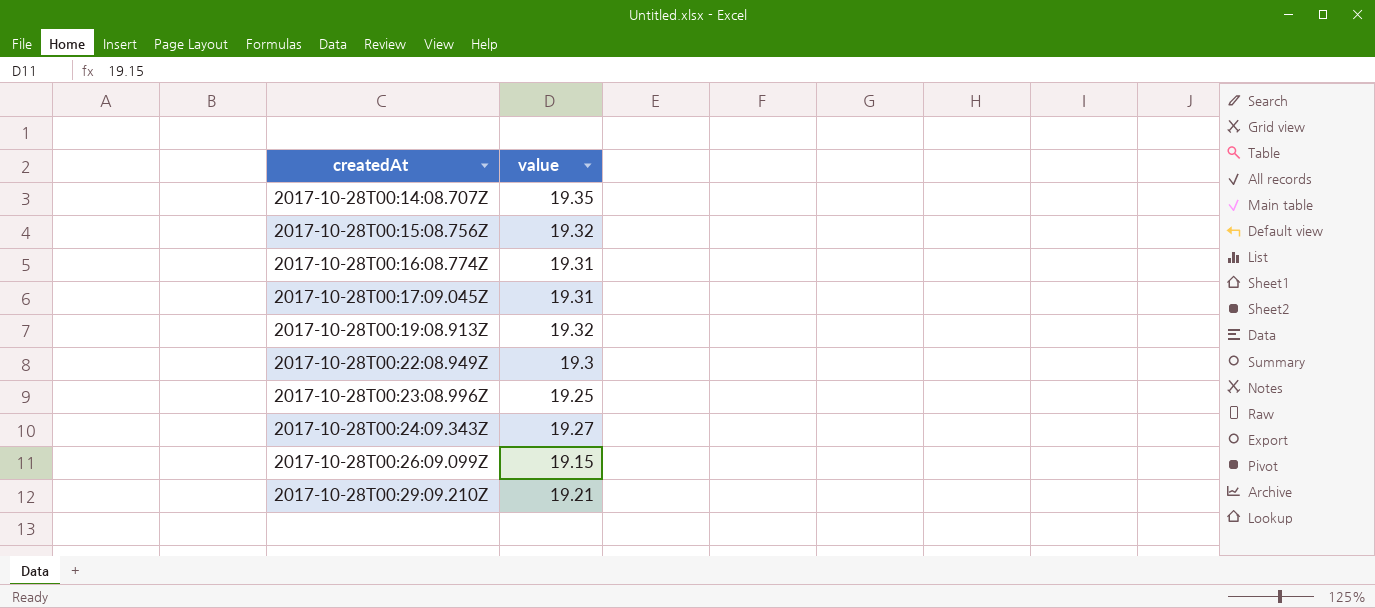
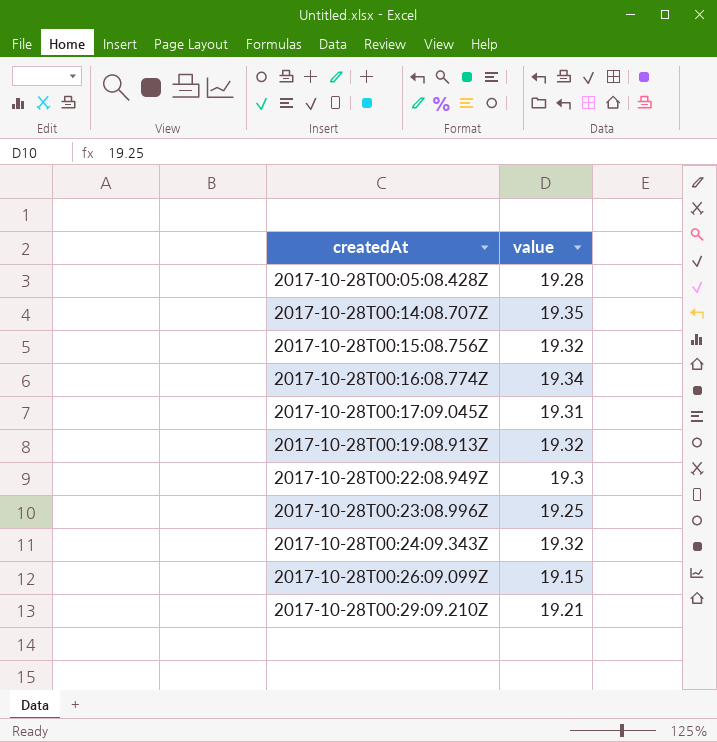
row 2017-10-28T00:05:08.428Z: none -> 19.28
2017-10-28T00:16:08.774Z | value: 19.31 -> 19.34
2017-10-28T00:24:09.343Z | value: 19.27 -> 19.32

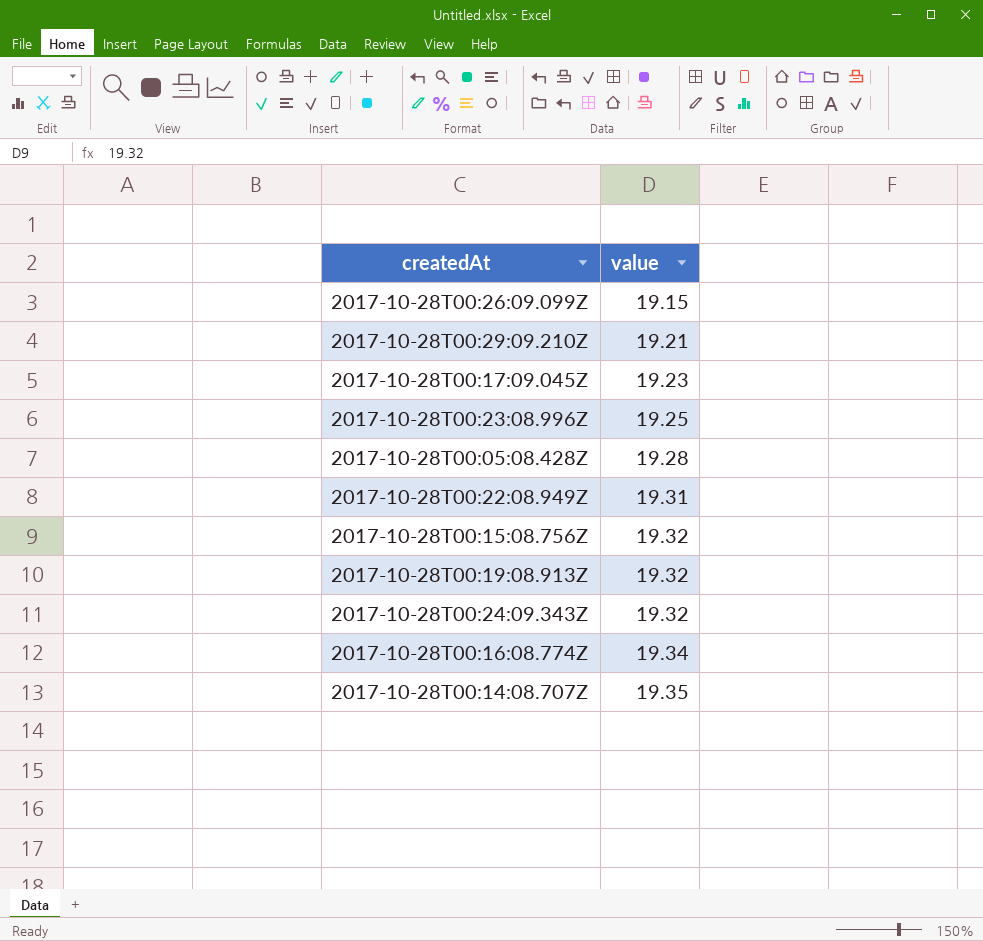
row order: createdAt ascending -> value ascending
2017-10-28T00:17:09.045Z | value: 19.31 -> 19.23
2017-10-28T00:22:08.949Z | value: 19.3 -> 19.31

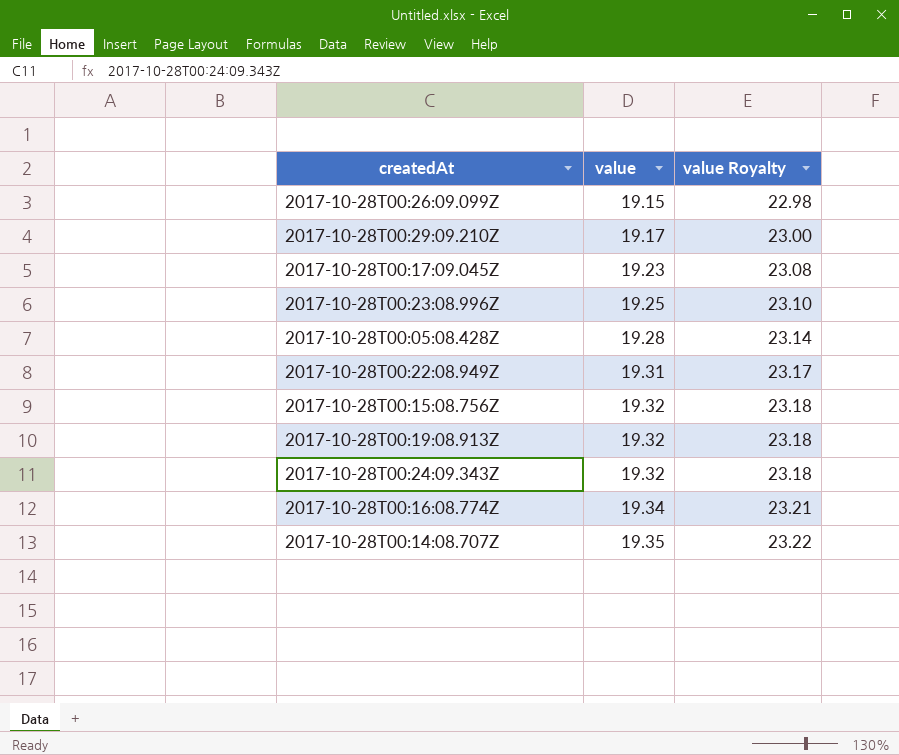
column value Royalty | formula: none -> [value] * 1.2
2017-10-28T00:29:09.210Z | value: 19.21 -> 19.17

